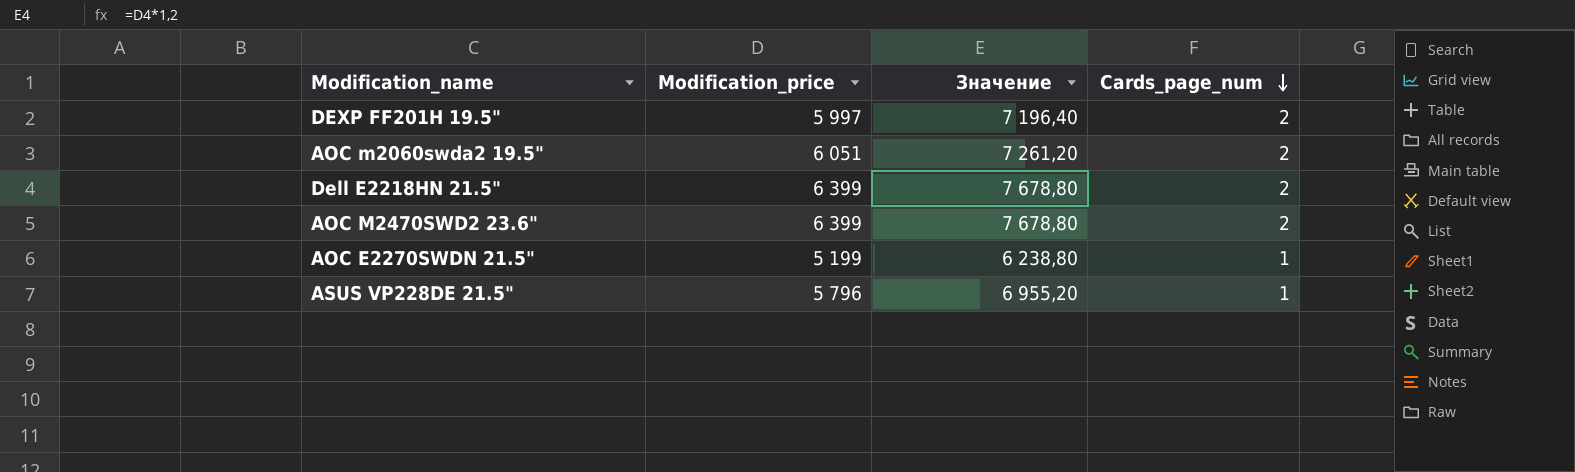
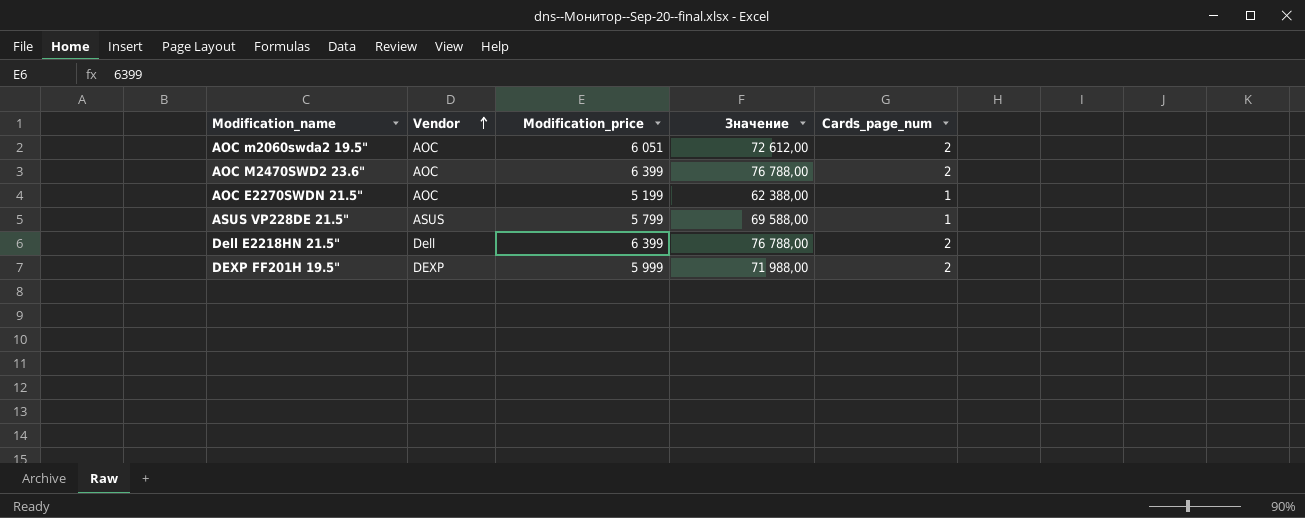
row order: Cards_page_num descending -> Vendor ascending
column Vendor | position: none -> 2
column Значение | formula: [Modification_price] * 1,2 -> [Modification_price] * 12
ASUS VP228DE 21.5" | Modification_price: 5 796 -> 5 799
DEXP FF201H 19.5" | Modification_price: 5 997 -> 5 999

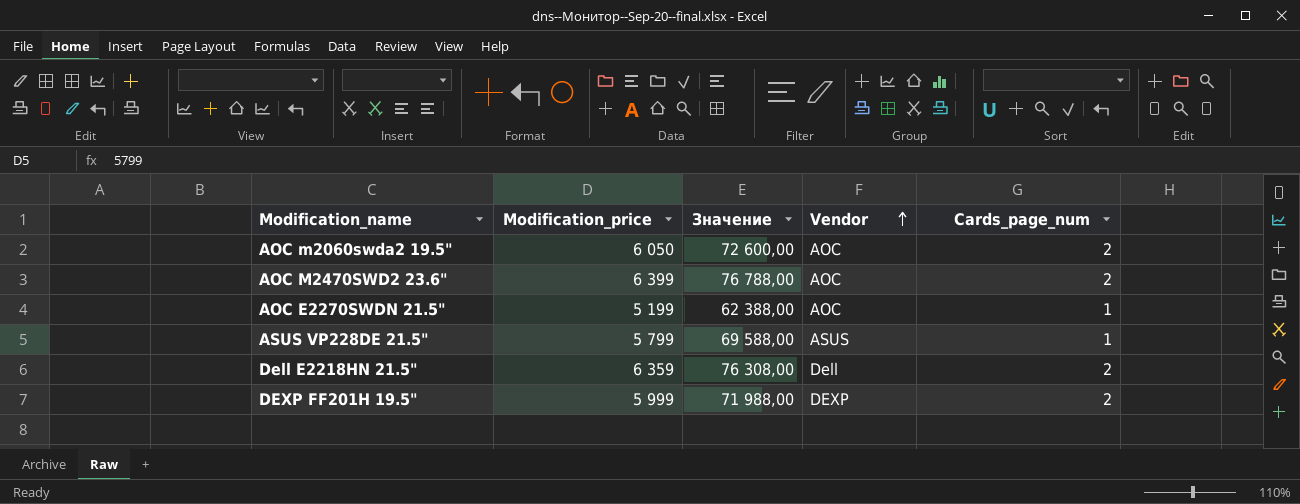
column Vendor | position: 2 -> 4
AOC m2060swda2 19.5" | Modification_price: 6 051 -> 6 050
AOC m2060swda2 19.5" | Значение: 72 612,00 -> 72 600,00
Dell E2218HN 21.5" | Modification_price: 6 399 -> 6 359
Dell E2218HN 21.5" | Значение: 76 788,00 -> 76 308,00

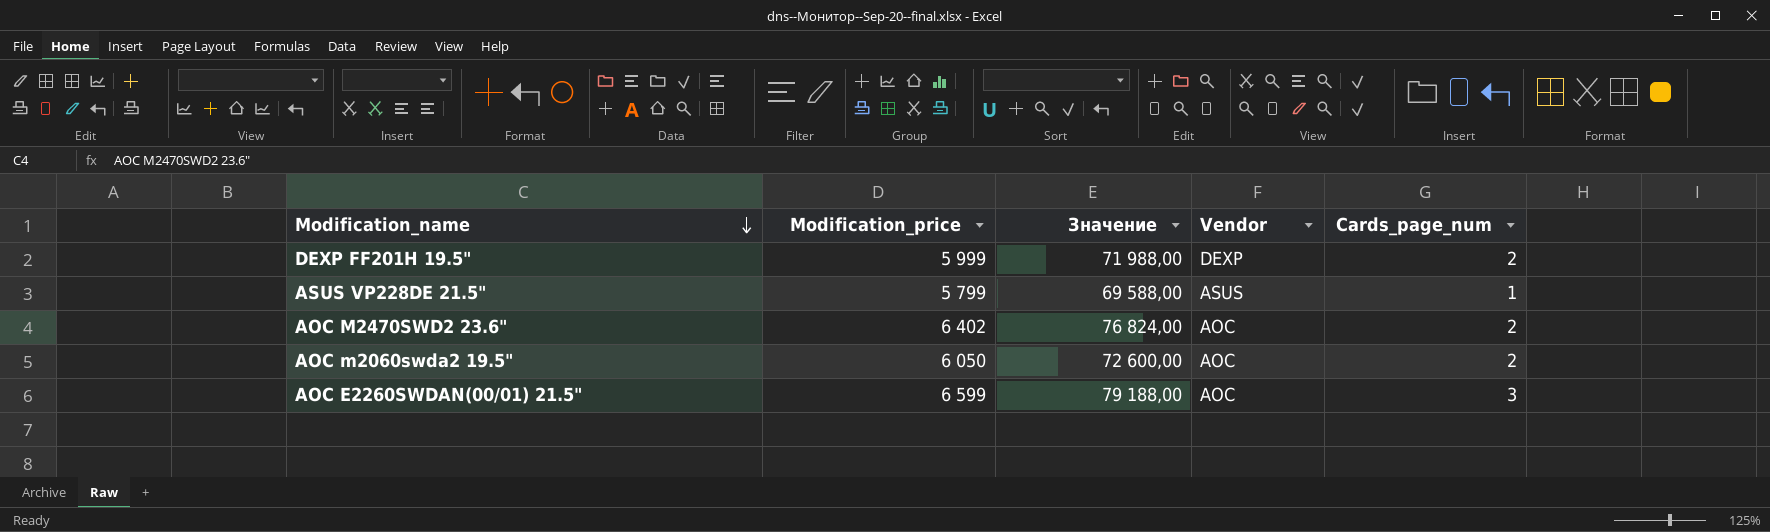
row order: Vendor ascending -> Modification_name descending
row AOC E2270SWDN 21.5": 5 199 | 62 388,00 | AOC | 1 -> none
row Dell E2218HN 21.5": 6 359 | 76 308,00 | Dell | 2 -> none
AOC M2470SWD2 23.6" | Modification_price: 6 399 -> 6 402
AOC M2470SWD2 23.6" | Значение: 76 788,00 -> 76 824,00
row AOC E2260SWDAN(00/01) 21.5": none -> 6 599 | 79 188,00 | AOC | 3

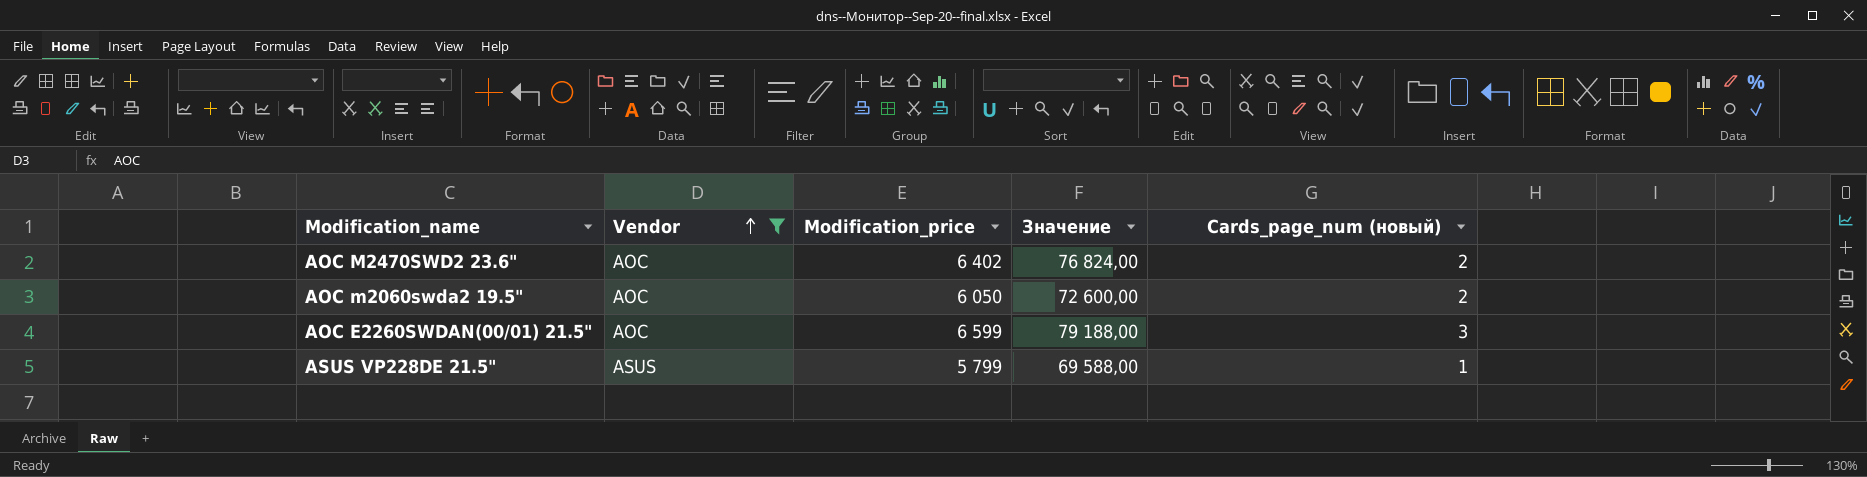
filter: none -> Vendor != DEXP
row order: Modification_name descending -> Vendor ascending
column Vendor | position: 4 -> 2
column name: Cards_page_num -> Cards_page_num (новый)

